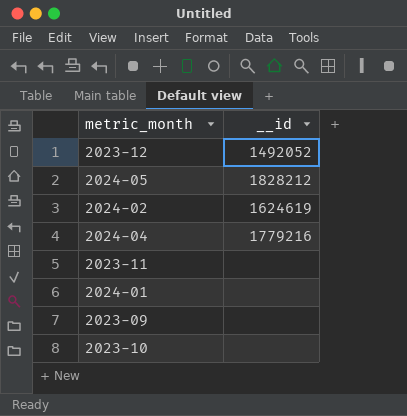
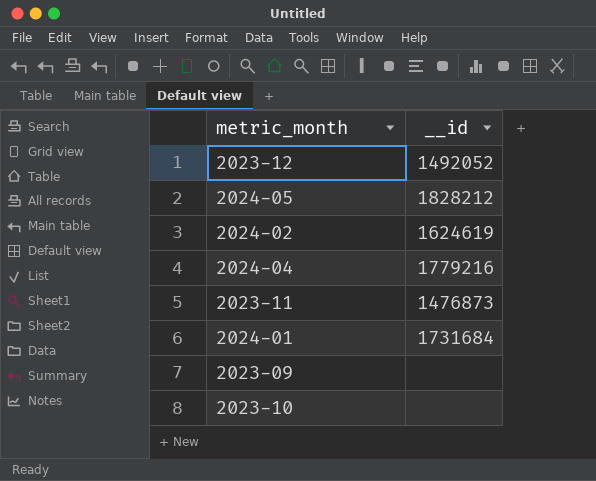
2023-11 | __id: none -> 1476873
2024-01 | __id: none -> 1731684

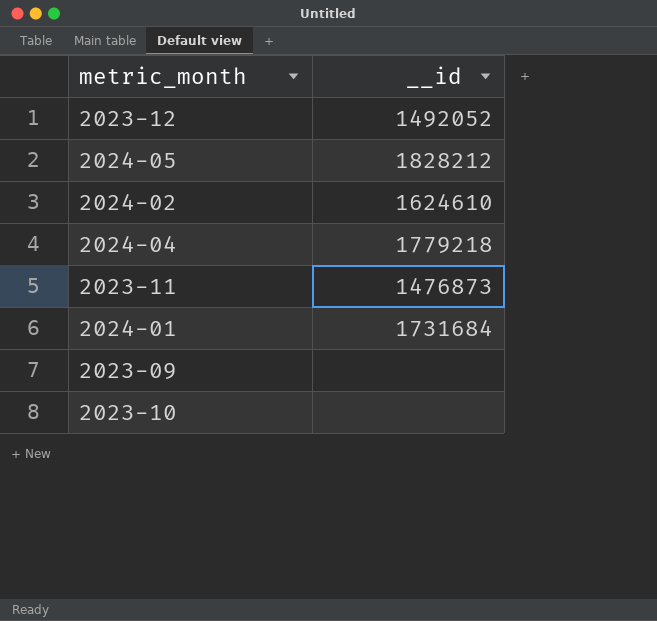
2024-02 | __id: 1624619 -> 1624610
2024-04 | __id: 1779216 -> 1779218

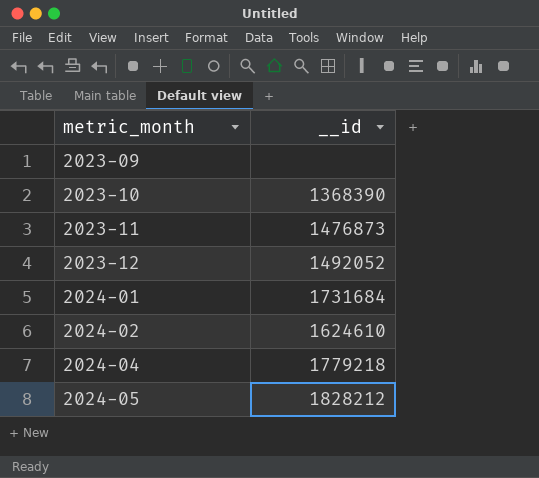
row order: none -> metric_month ascending
2023-10 | __id: none -> 1368390

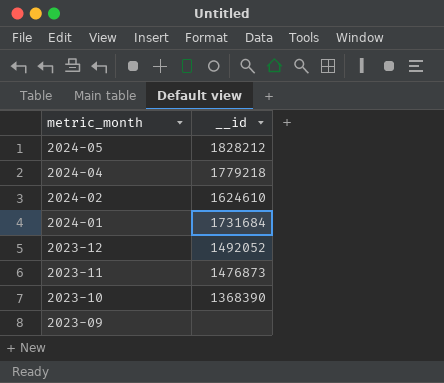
row order: metric_month ascending -> metric_month descending

